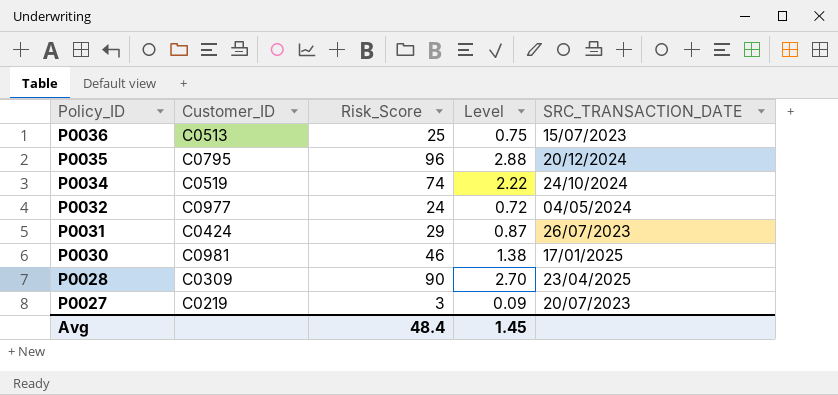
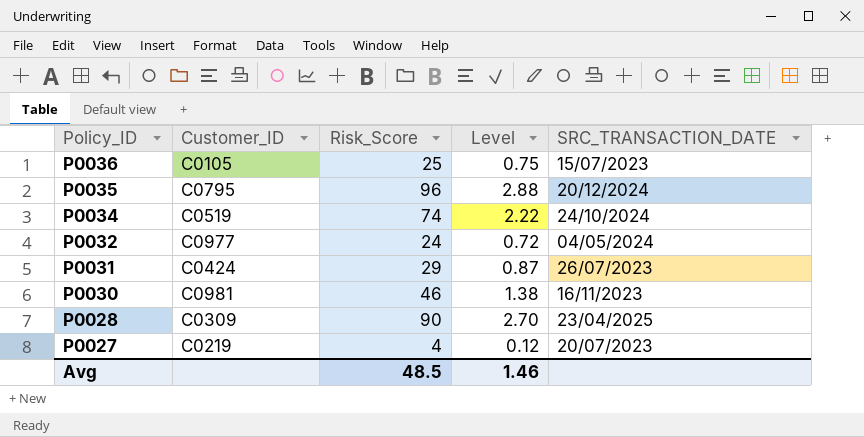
P0036 | Customer_ID: C0513 -> C0105
P0030 | SRC_TRANSACTION_DATE: 17/01/2025 -> 16/11/2023
P0027 | Risk_Score: 3 -> 4
P0027 | Level: 0.09 -> 0.12
Avg | Risk_Score: 48.4 -> 48.5
Avg | Level: 1.45 -> 1.46

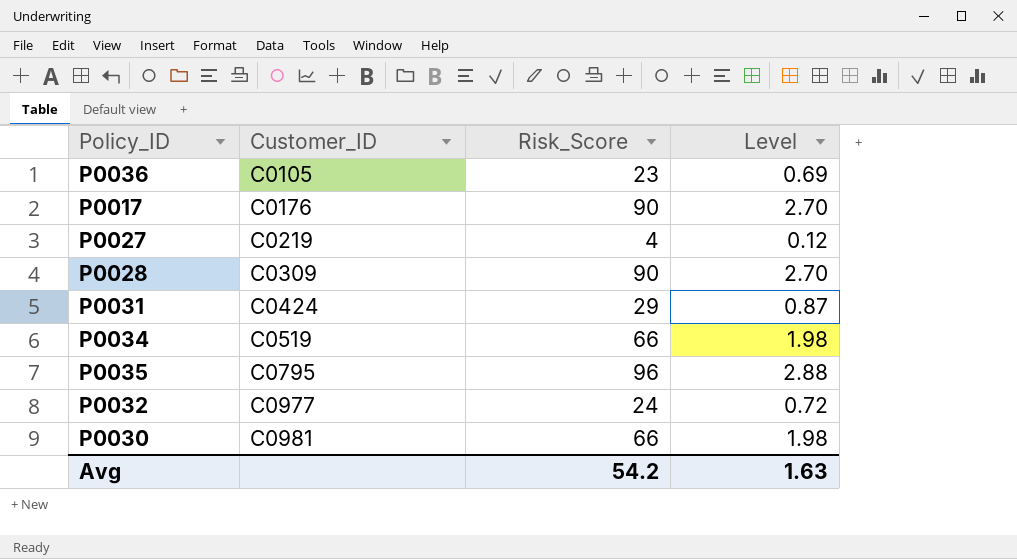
row order: Policy_ID descending -> Customer_ID ascending
column SRC_TRANSACTION_DATE | position: 5 -> none
P0036 | Risk_Score: 25 -> 23
P0036 | Level: 0.75 -> 0.69
row P0017: none -> C0176 | 90 | 2.70
P0034 | Risk_Score: 74 -> 66
P0034 | Level: 2.22 -> 1.98
P0030 | Risk_Score: 46 -> 66
P0030 | Level: 1.38 -> 1.98
Avg | Risk_Score: 48.5 -> 54.2
Avg | Level: 1.46 -> 1.63

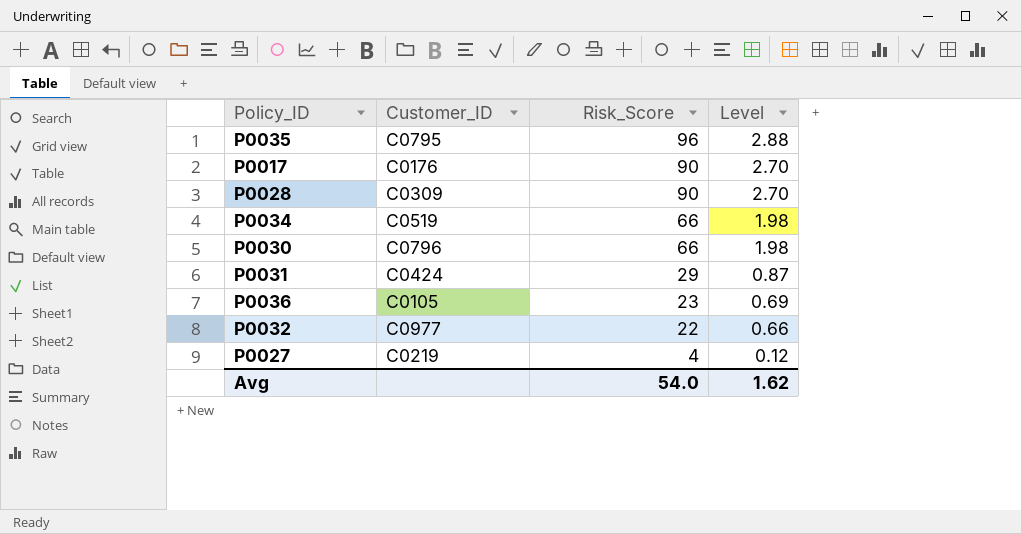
row order: Customer_ID ascending -> Risk_Score descending
P0030 | Customer_ID: C0981 -> C0796
P0032 | Risk_Score: 24 -> 22
P0032 | Level: 0.72 -> 0.66
Avg | Risk_Score: 54.2 -> 54.0
Avg | Level: 1.63 -> 1.62

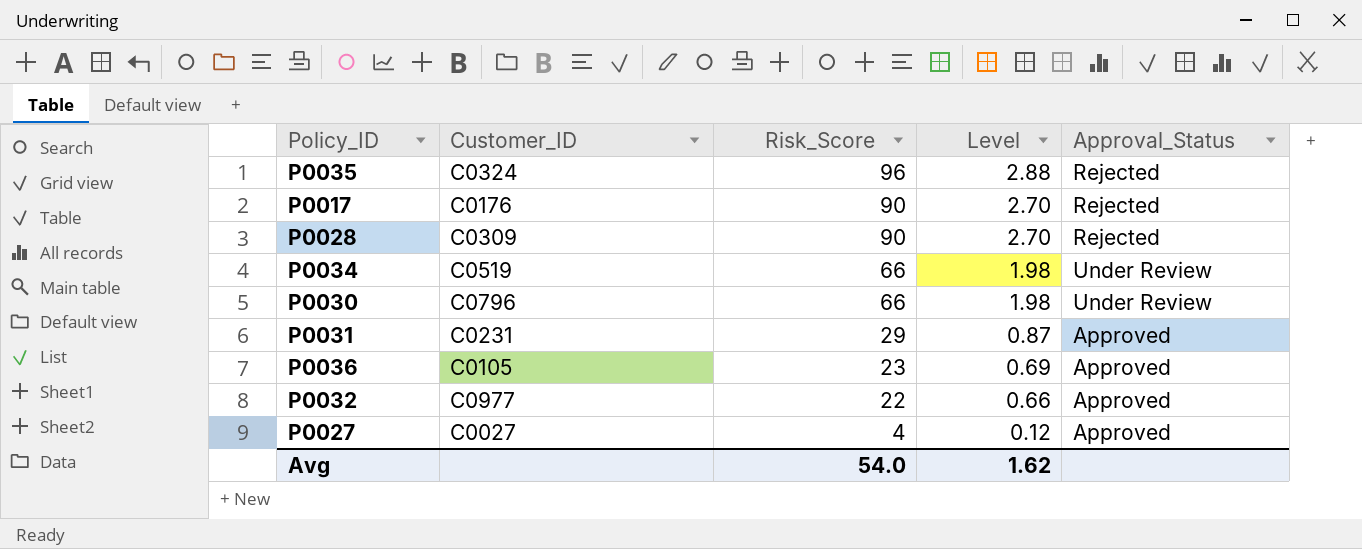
column Approval_Status | position: none -> 5
P0035 | Customer_ID: C0795 -> C0324
P0031 | Customer_ID: C0424 -> C0231
P0027 | Customer_ID: C0219 -> C0027

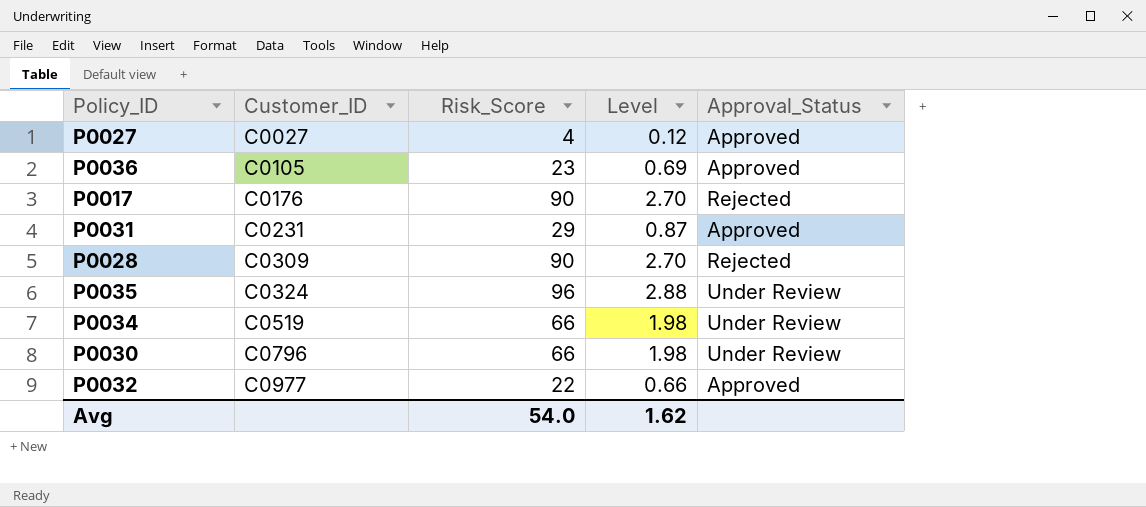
row order: Risk_Score descending -> Customer_ID ascending
P0035 | Approval_Status: Rejected -> Under Review

